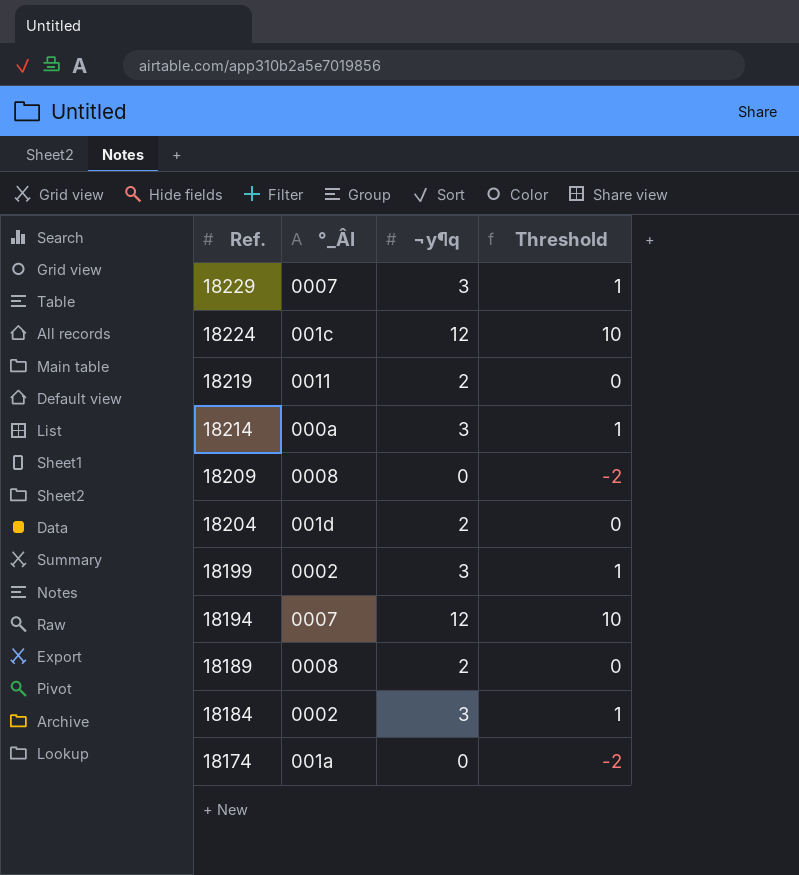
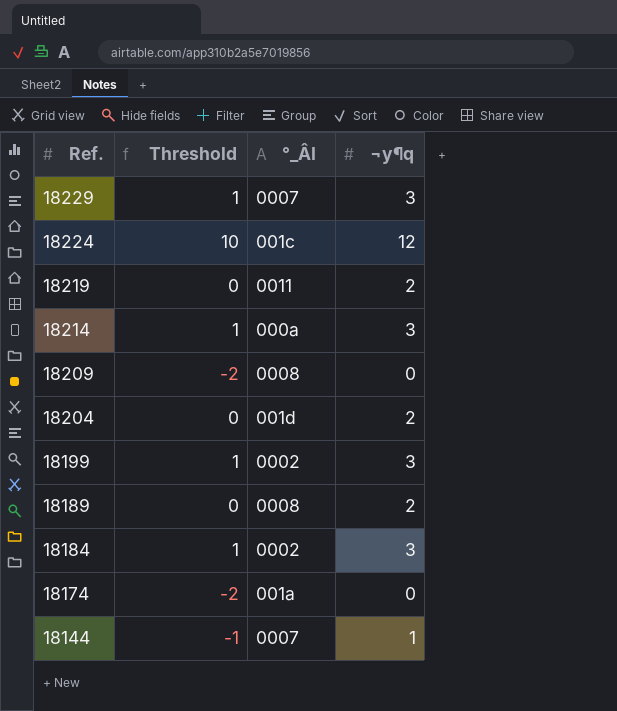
column Threshold | position: 4 -> 2
row 18194: 0007 | 12 | 10 -> none
row 18144: none -> -1 | 0007 | 1

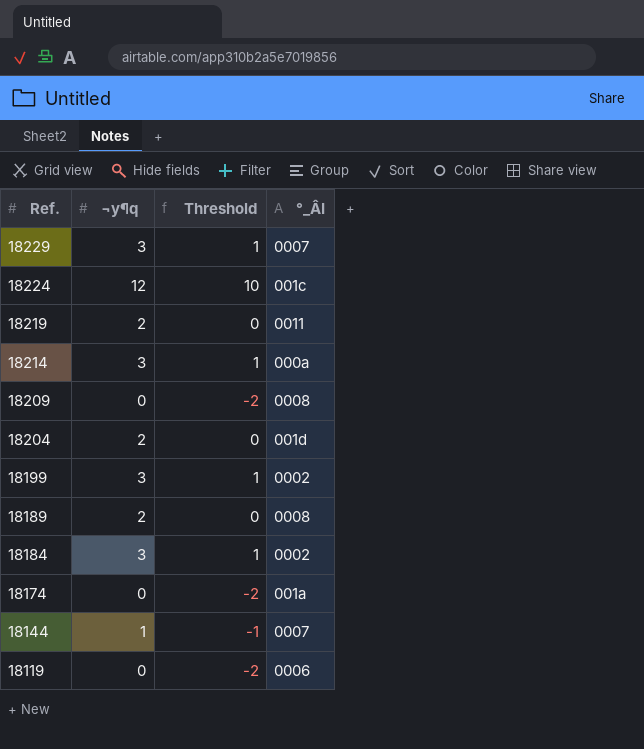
column ¬y¶q | position: 4 -> 2
row 18119: none -> 0 | -2 | 0006

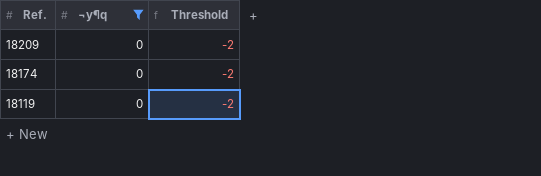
filter: none -> ¬y¶q = 0
column °_ÂI | position: 4 -> none

